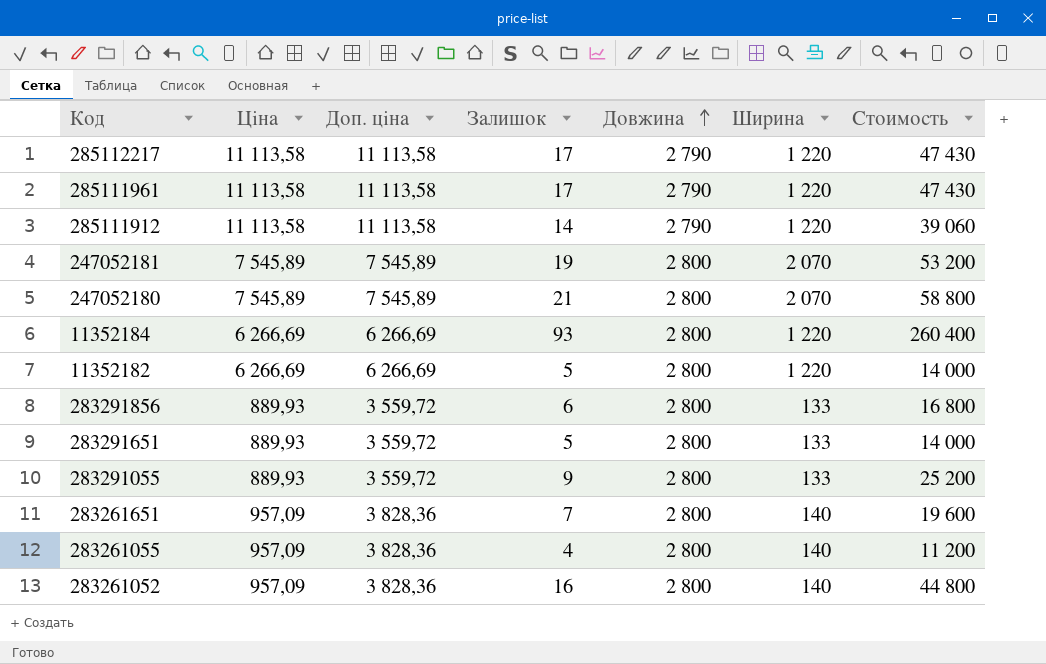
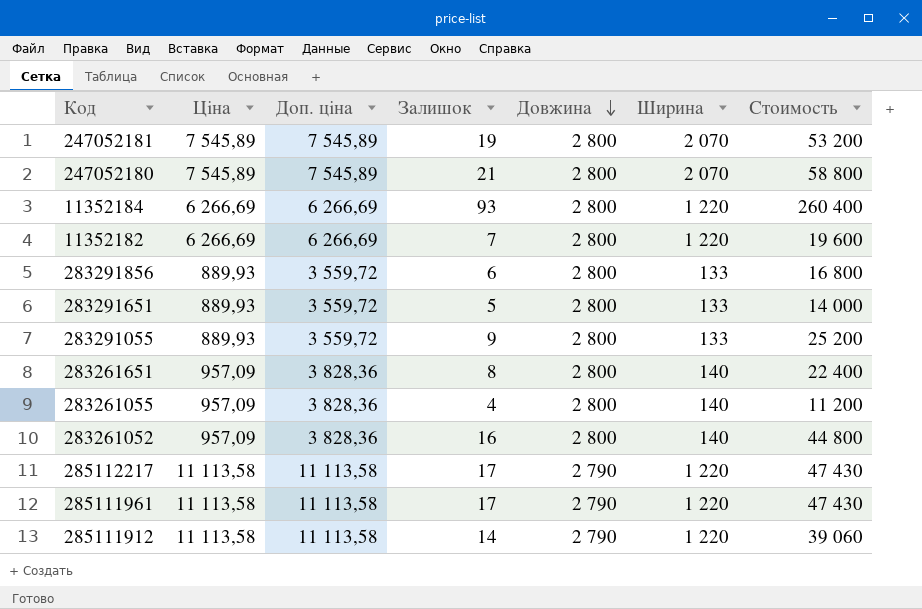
row order: Довжина ascending -> Довжина descending
11352182 | Залишок: 5 -> 7
11352182 | Стоимость: 14 000 -> 19 600
283261651 | Залишок: 7 -> 8
283261651 | Стоимость: 19 600 -> 22 400

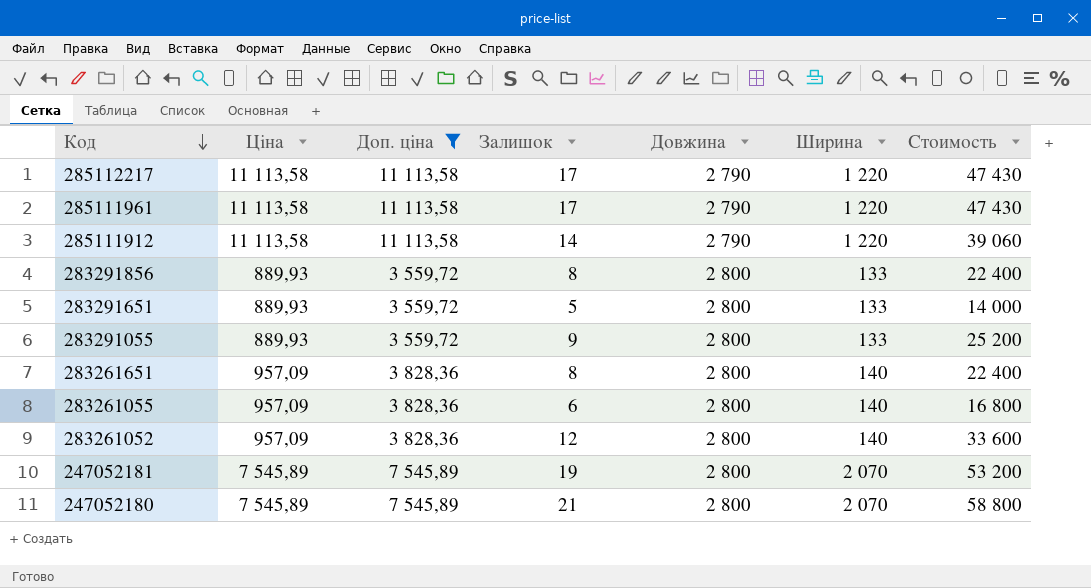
filter: none -> Доп. ціна != 6 266,69
row order: Довжина descending -> Код descending
283291856 | Залишок: 6 -> 8
283291856 | Стоимость: 16 800 -> 22 400
283261055 | Залишок: 4 -> 6
283261055 | Стоимость: 11 200 -> 16 800
283261052 | Залишок: 16 -> 12
283261052 | Стоимость: 44 800 -> 33 600

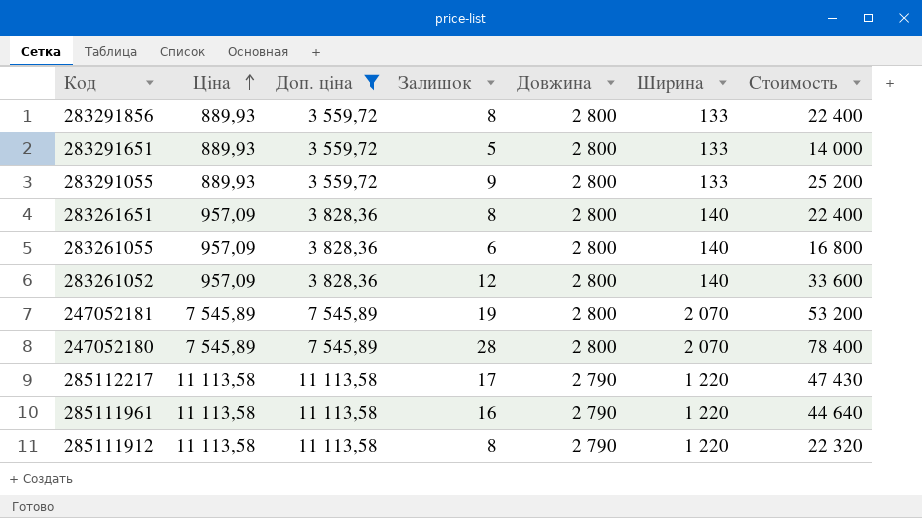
row order: Код descending -> Ціна ascending
247052180 | Залишок: 21 -> 28
247052180 | Стоимость: 58 800 -> 78 400
285111961 | Залишок: 17 -> 16
285111961 | Стоимость: 47 430 -> 44 640
285111912 | Залишок: 14 -> 8
285111912 | Стоимость: 39 060 -> 22 320

